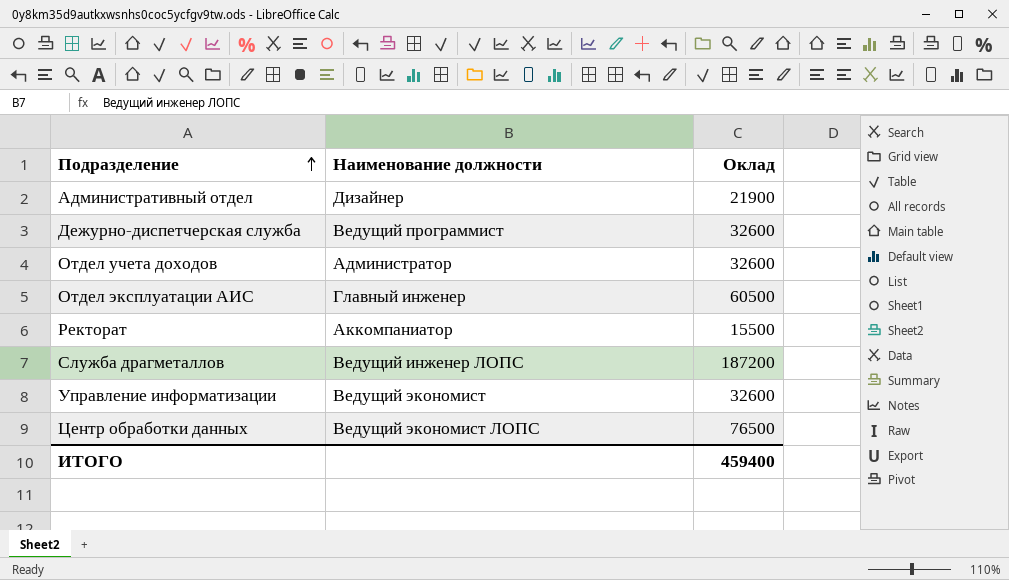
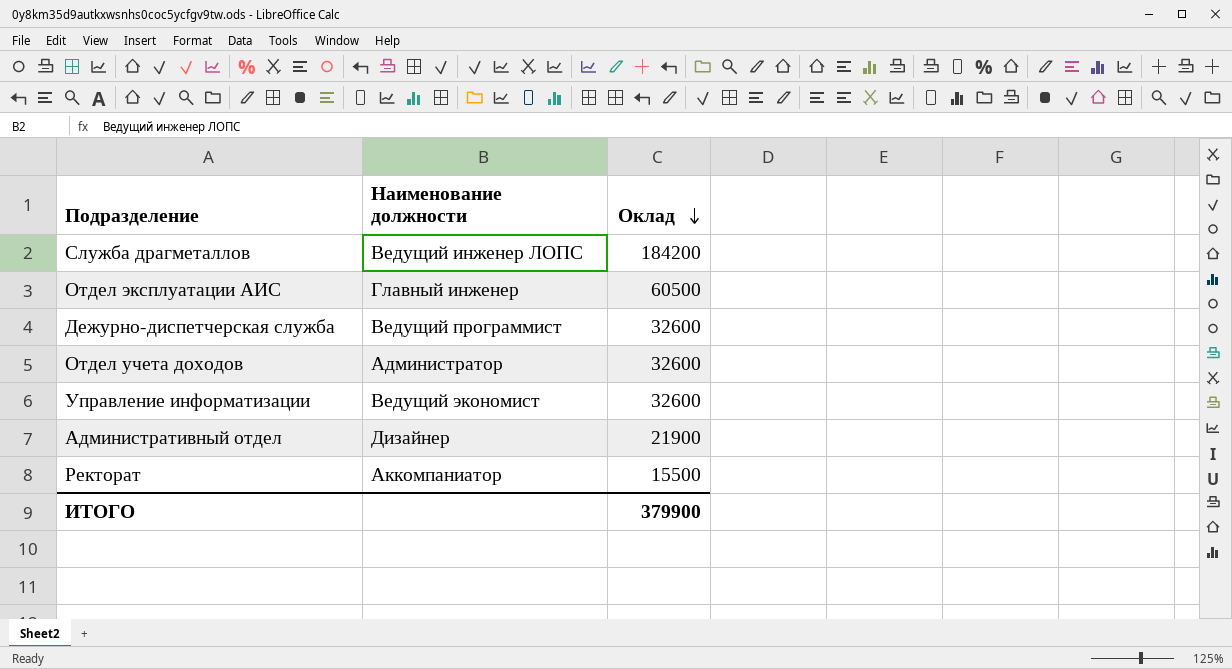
row order: Подразделение ascending -> Оклад descending
row Центр обработки данных: Ведущий экономист ЛОПС | 76500 -> none
Служба драгметаллов | Оклад: 187200 -> 184200
ИТОГО | Оклад: 459400 -> 379900

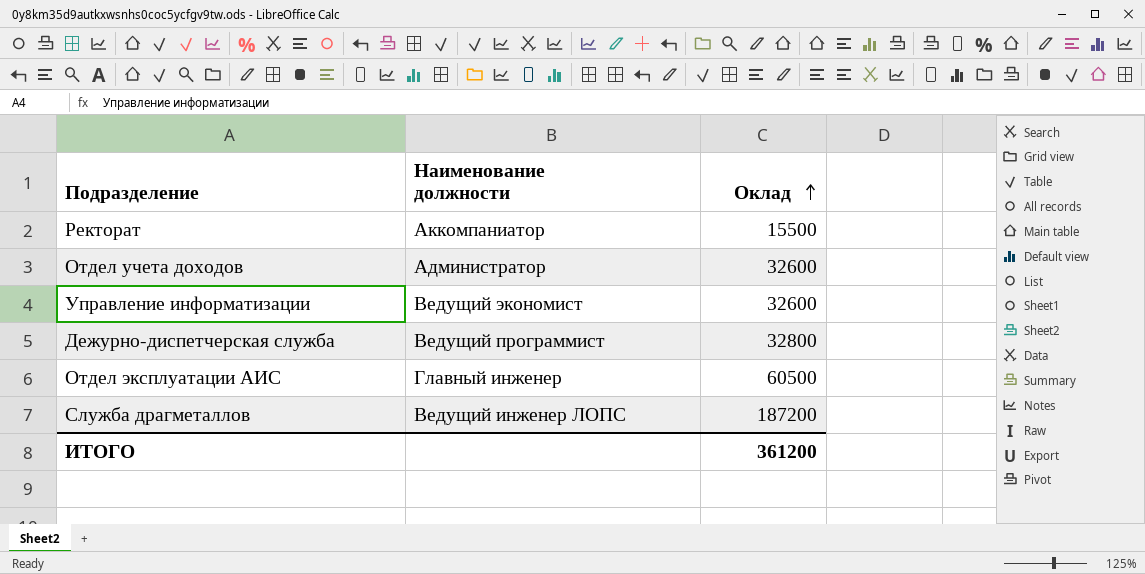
row order: Оклад descending -> Оклад ascending
row Административный отдел: Дизайнер | 21900 -> none
Дежурно-диспетчерская служба | Оклад: 32600 -> 32800
Служба драгметаллов | Оклад: 184200 -> 187200
ИТОГО | Оклад: 379900 -> 361200

